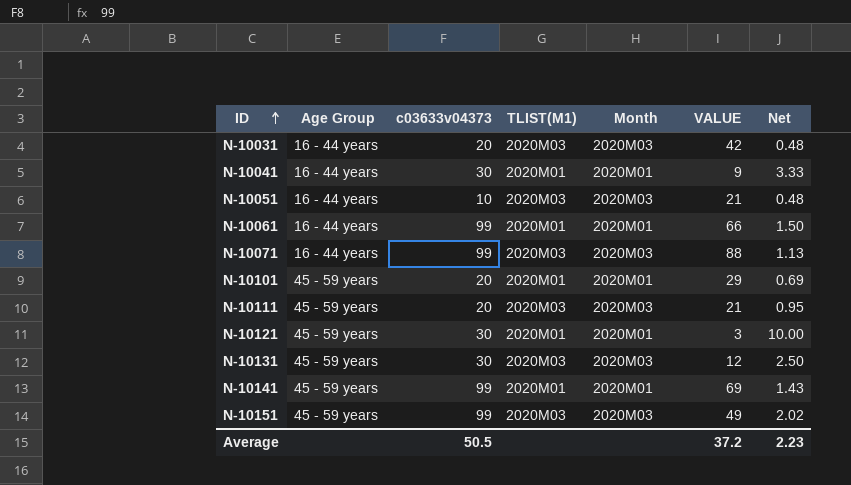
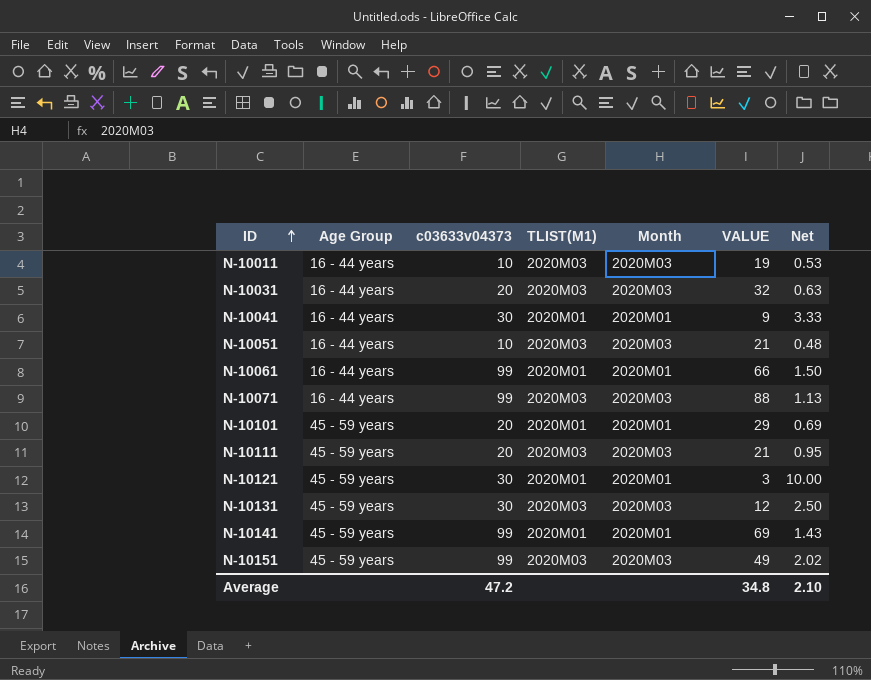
row N-10011: none -> 16 - 44 years | 10 | 2020M03 | 2020M03 | 19 | 0.53
N-10031 | VALUE: 42 -> 32
N-10031 | Net: 0.48 -> 0.63
Average | c03633v04373: 50.5 -> 47.2
Average | VALUE: 37.2 -> 34.8
Average | Net: 2.23 -> 2.10

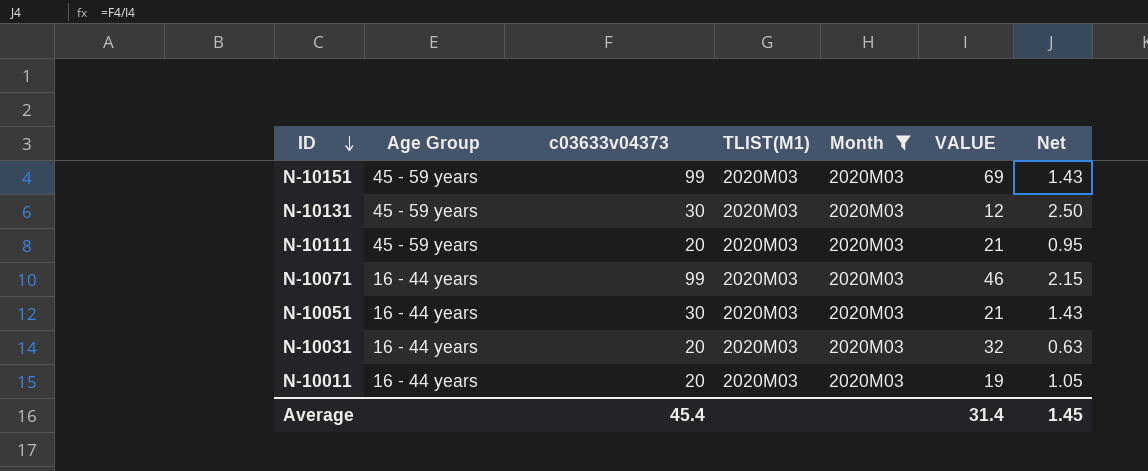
filter: none -> Month = 2020M03
row order: ID ascending -> ID descending
N-10151 | VALUE: 49 -> 69
N-10151 | Net: 2.02 -> 1.43
N-10071 | VALUE: 88 -> 46
N-10071 | Net: 1.13 -> 2.15
N-10051 | c03633v04373: 10 -> 30
N-10051 | Net: 0.48 -> 1.43
N-10011 | c03633v04373: 10 -> 20
N-10011 | Net: 0.53 -> 1.05
Average | c03633v04373: 47.2 -> 45.4
Average | VALUE: 34.8 -> 31.4
Average | Net: 2.10 -> 1.45

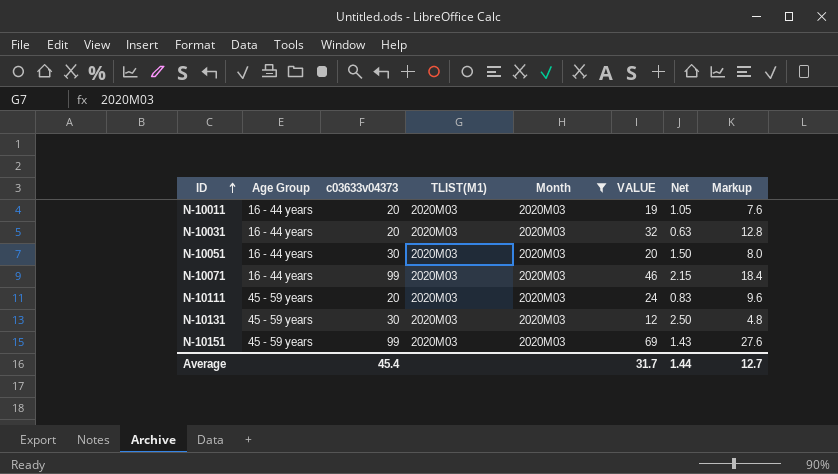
row order: ID descending -> ID ascending
column Markup | formula: none -> [VALUE] * 0.4
N-10051 | VALUE: 21 -> 20
N-10051 | Net: 1.43 -> 1.50
N-10111 | VALUE: 21 -> 24
N-10111 | Net: 0.95 -> 0.83
Average | VALUE: 31.4 -> 31.7
Average | Net: 1.45 -> 1.44

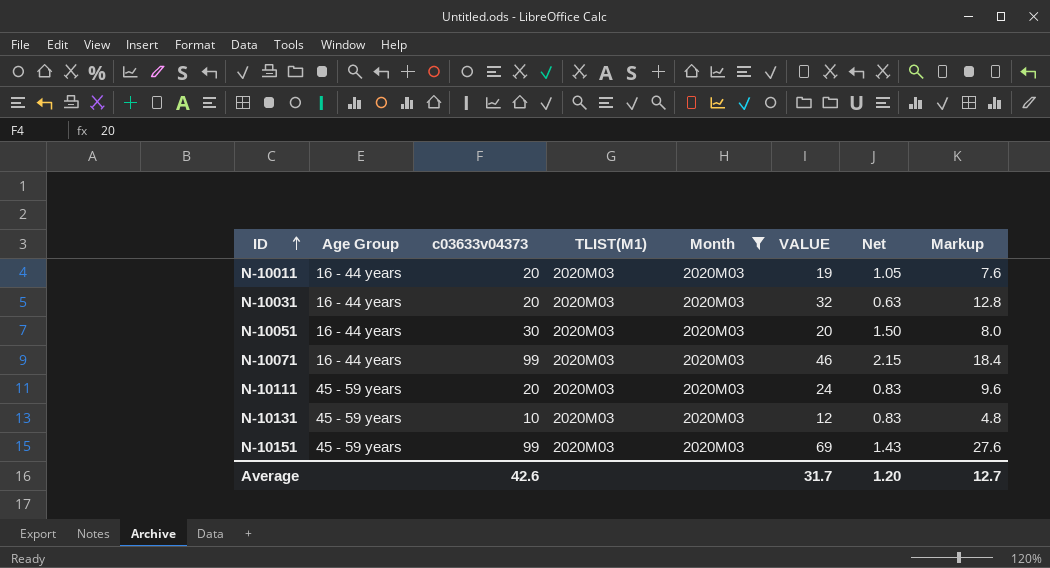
N-10131 | c03633v04373: 30 -> 10
N-10131 | Net: 2.50 -> 0.83
Average | c03633v04373: 45.4 -> 42.6
Average | Net: 1.44 -> 1.20

